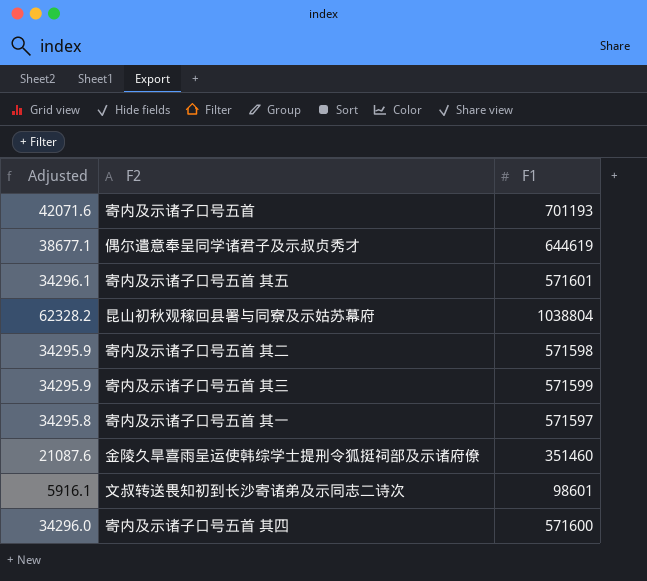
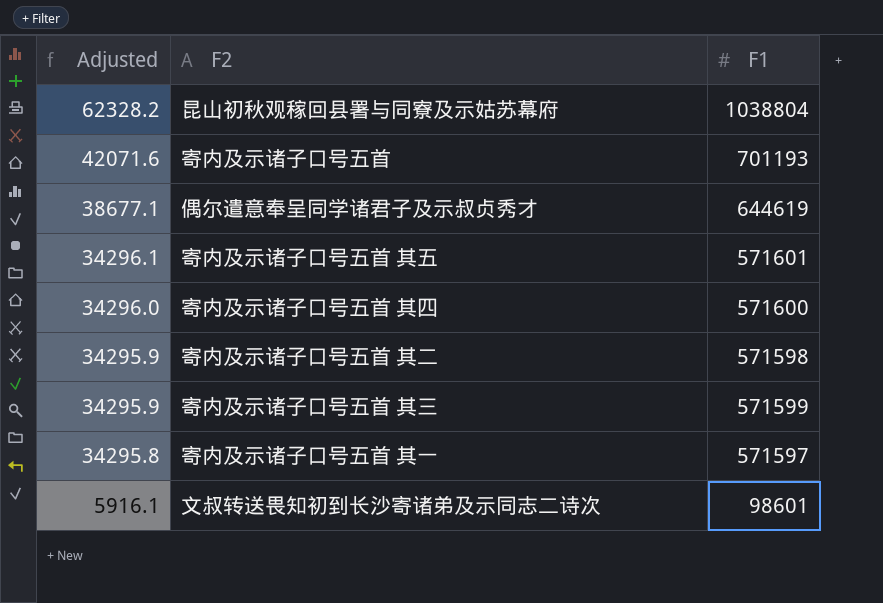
row order: none -> Adjusted descending
row 金陵久旱喜雨呈运使韩综学士提刑令狐挺祠部及示诸府僚: 21087.6 | 351460 -> none

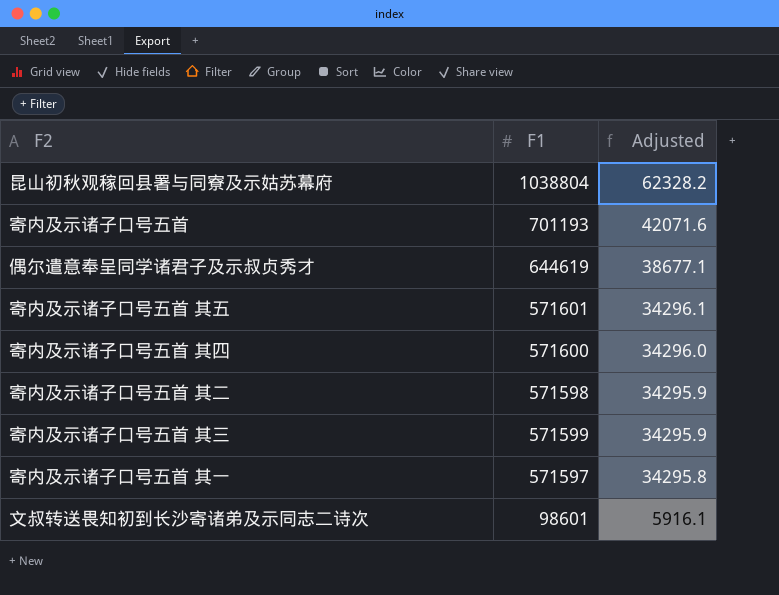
column Adjusted | position: 1 -> 3

